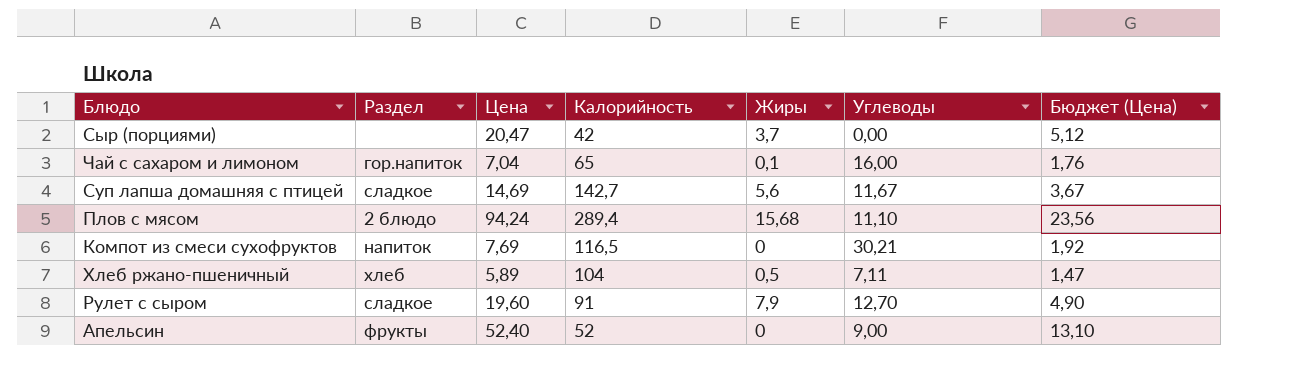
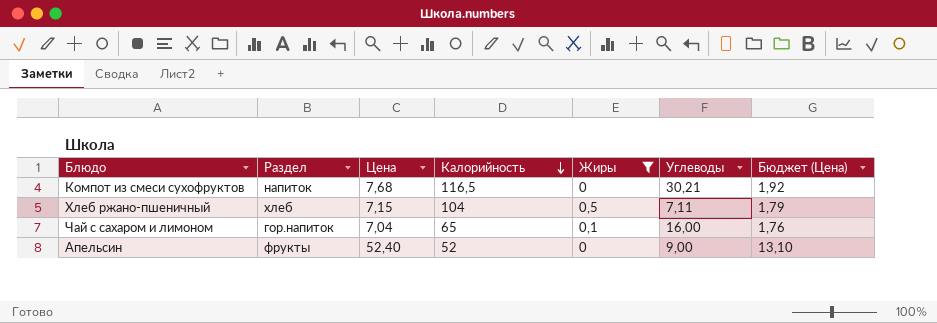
filter: none -> Жиры <= 0,5
row order: none -> Калорийность descending
Компот из смеси сухофруктов | Цена: 7,69 -> 7,68
Хлеб ржано-пшеничный | Цена: 5,89 -> 7,15
Хлеб ржано-пшеничный | Бюджет (Цена): 1,47 -> 1,79

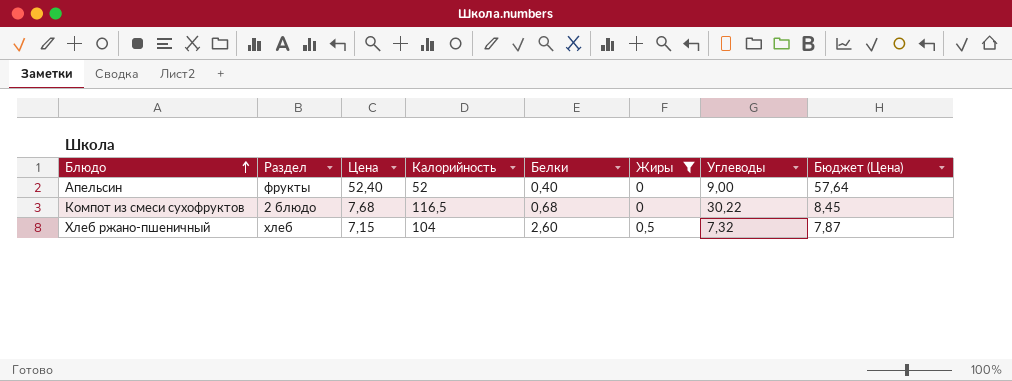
row order: Калорийность descending -> Блюдо ascending
column Белки | position: none -> 5
column Бюджет (Цена) | formula: [Цена] * 0,25 -> [Цена] * 1,1
row Чай с сахаром и лимоном: гор.напиток | 7,04 | 65 | 0,1 | 16,00 | 1,76 -> none
Компот из смеси сухофруктов | Раздел: напиток -> 2 блюдо
Компот из смеси сухофруктов | Углеводы: 30,21 -> 30,22
Хлеб ржано-пшеничный | Углеводы: 7,11 -> 7,32

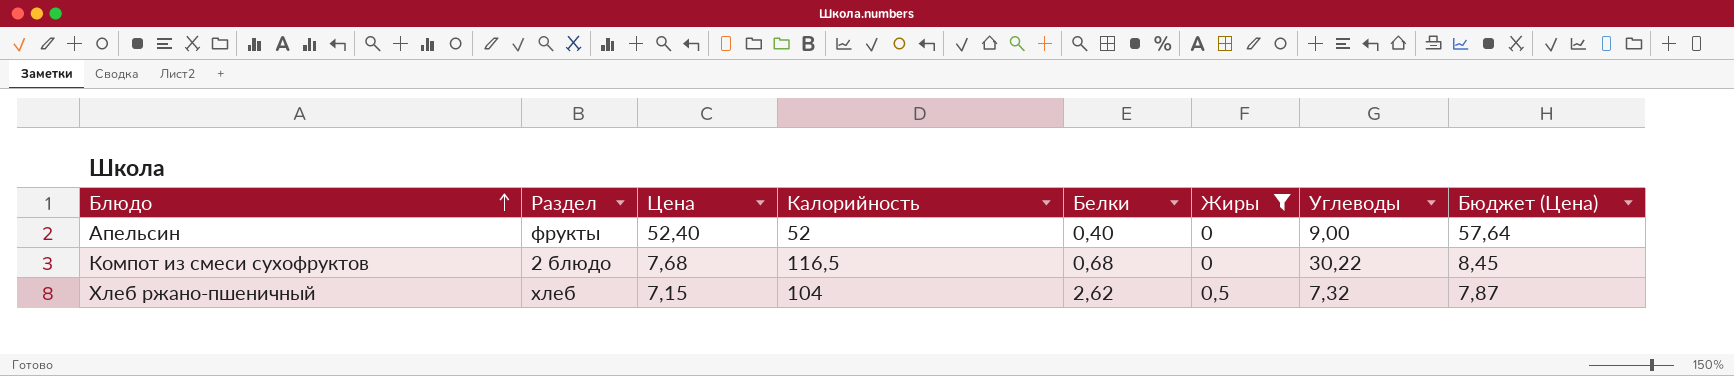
Хлеб ржано-пшеничный | Белки: 2,60 -> 2,62

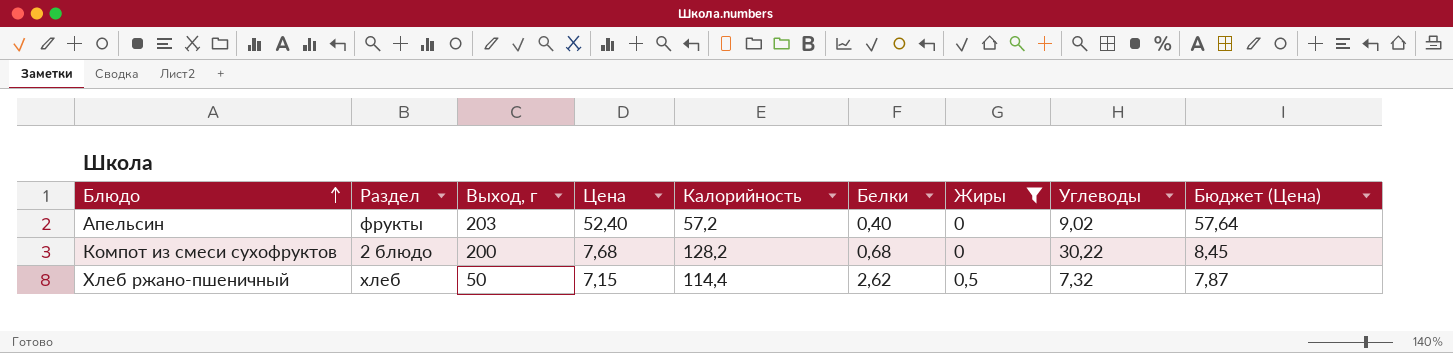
column Выход, г | position: none -> 3
Апельсин | Калорийность: 52 -> 57,2
Апельсин | Углеводы: 9,00 -> 9,02
Компот из смеси сухофруктов | Калорийность: 116,5 -> 128,2
Хлеб ржано-пшеничный | Калорийность: 104 -> 114,4

